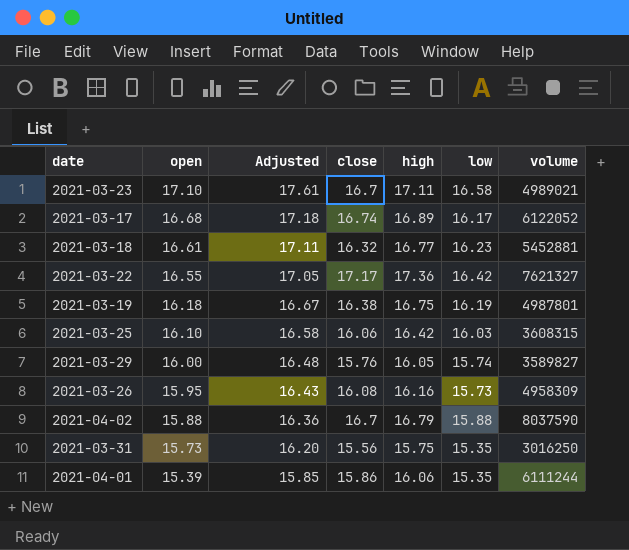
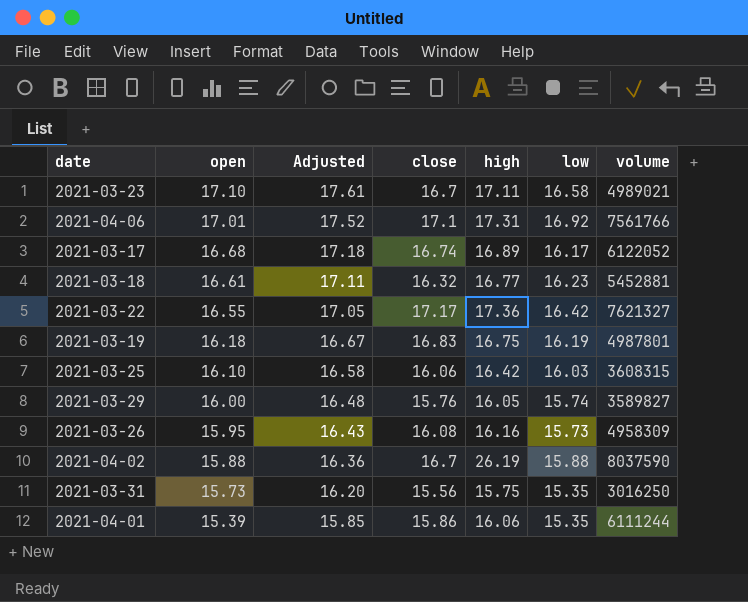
row 2021-04-06: none -> 17.01 | 17.52 | 17.1 | 17.31 | 16.92 | 7561766
2021-03-19 | close: 16.38 -> 16.83
2021-04-02 | high: 16.79 -> 26.19

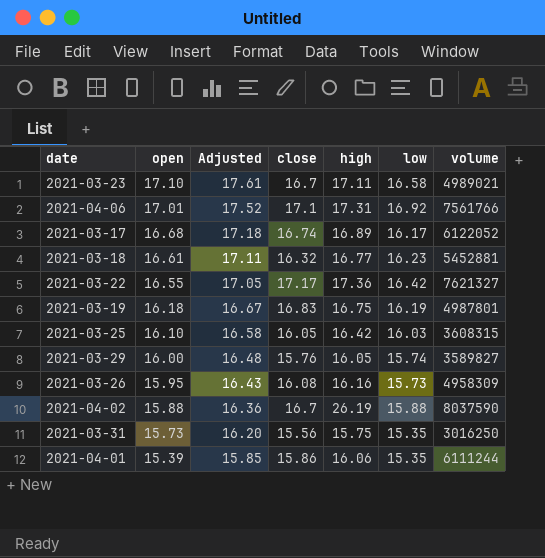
2021-03-25 | close: 16.06 -> 16.05

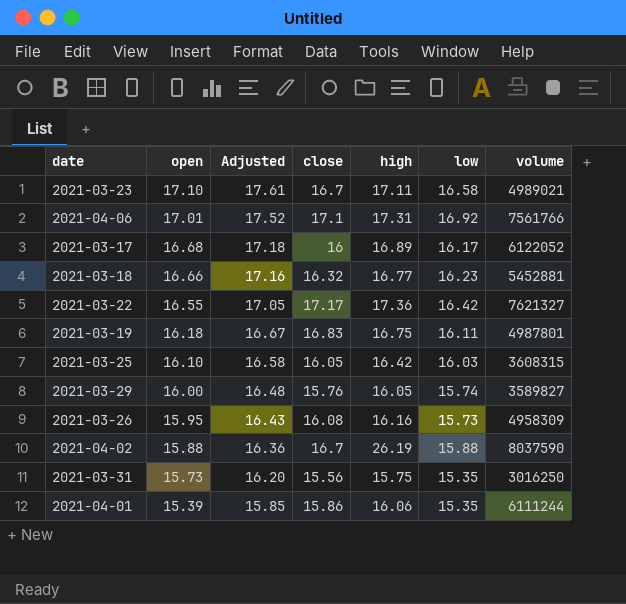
2021-03-17 | close: 16.74 -> 16
2021-03-18 | open: 16.61 -> 16.66
2021-03-18 | Adjusted: 17.11 -> 17.16
2021-03-19 | low: 16.19 -> 16.11

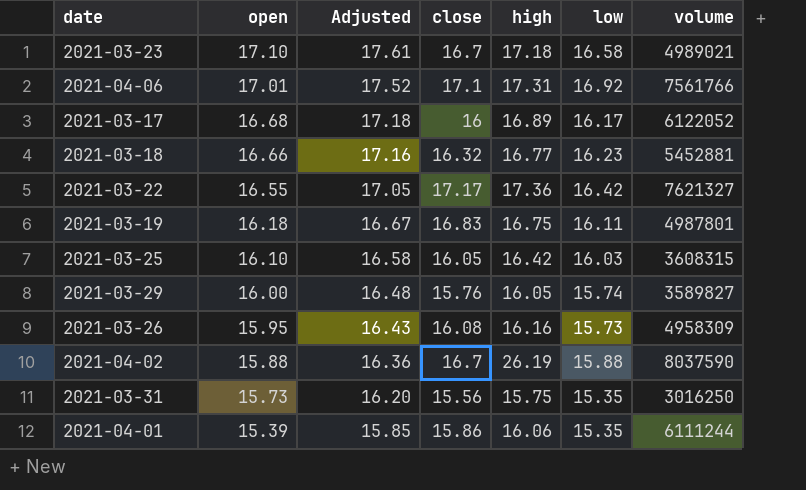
2021-03-23 | high: 17.11 -> 17.18

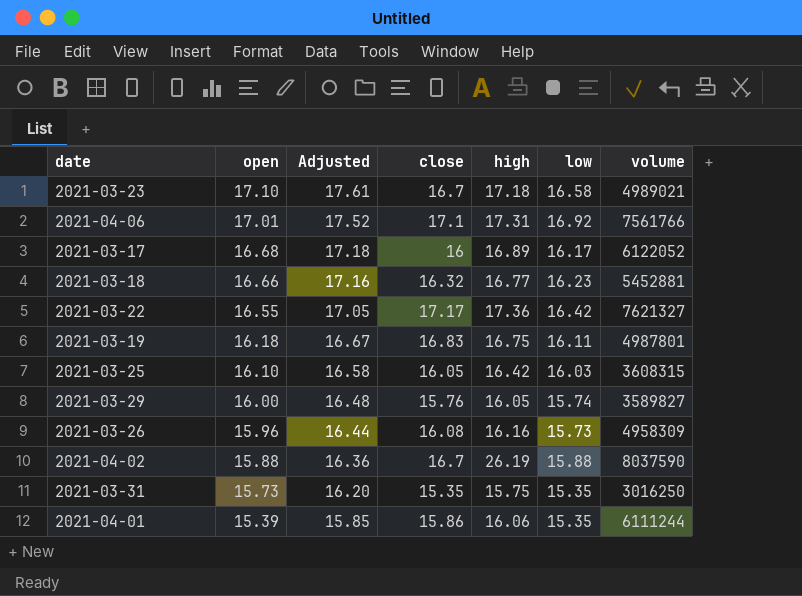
2021-03-26 | open: 15.95 -> 15.96
2021-03-26 | Adjusted: 16.43 -> 16.44
2021-03-31 | close: 15.56 -> 15.35

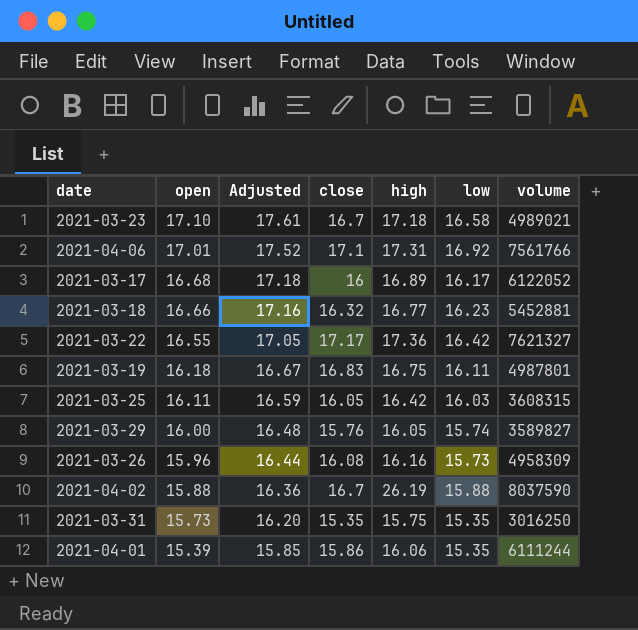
2021-03-25 | open: 16.10 -> 16.11
2021-03-25 | Adjusted: 16.58 -> 16.59

